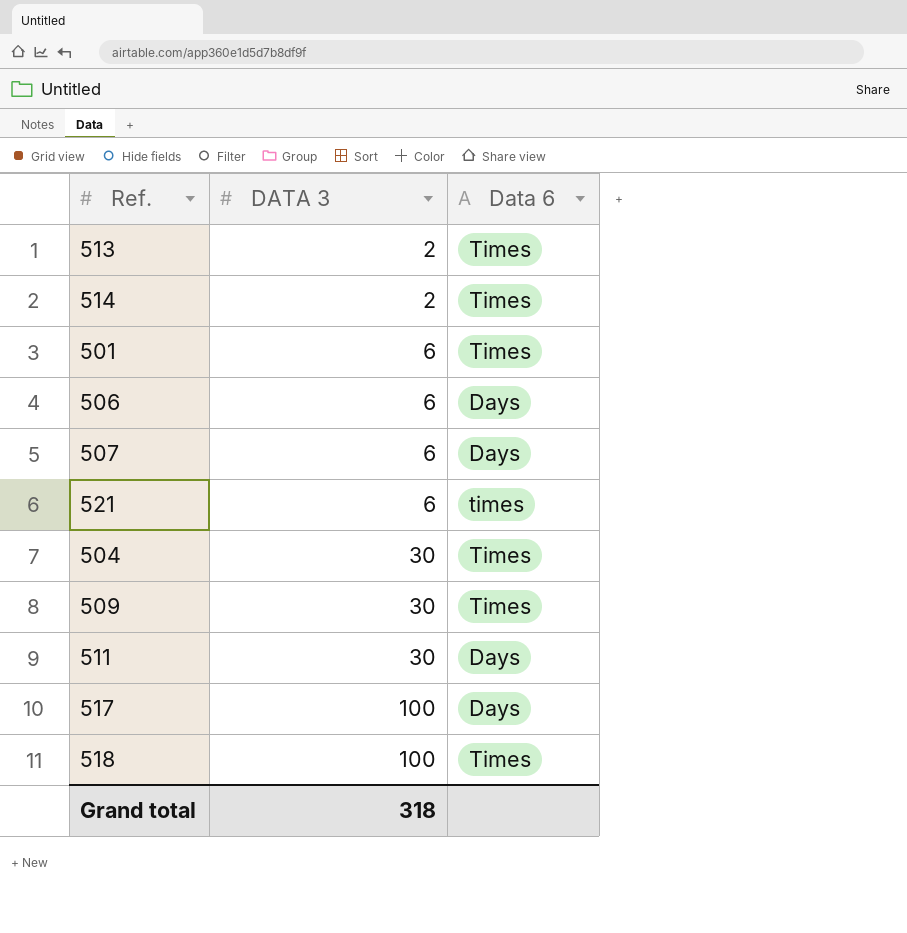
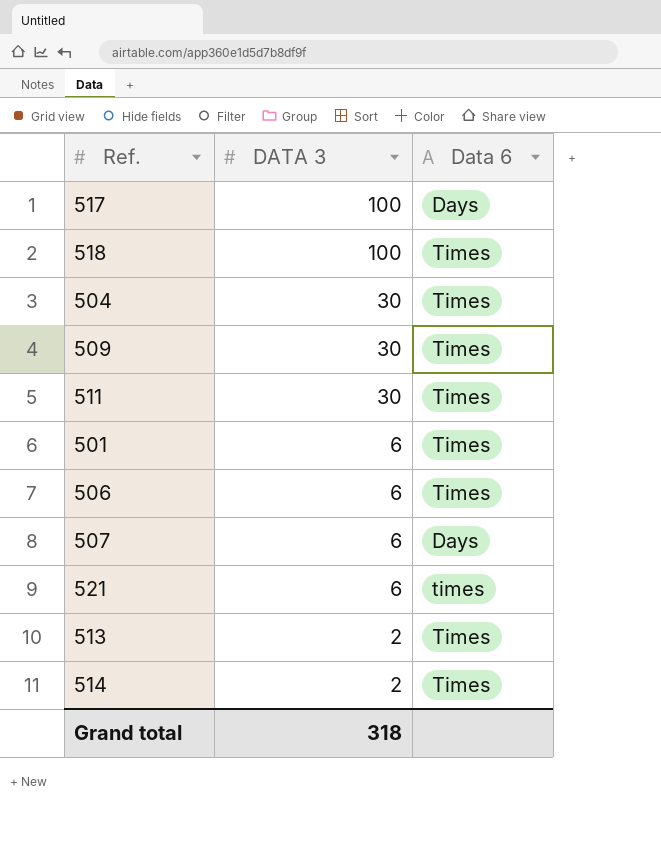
row order: DATA 3 ascending -> DATA 3 descending
511 | Data 6: Days -> Times
506 | Data 6: Days -> Times

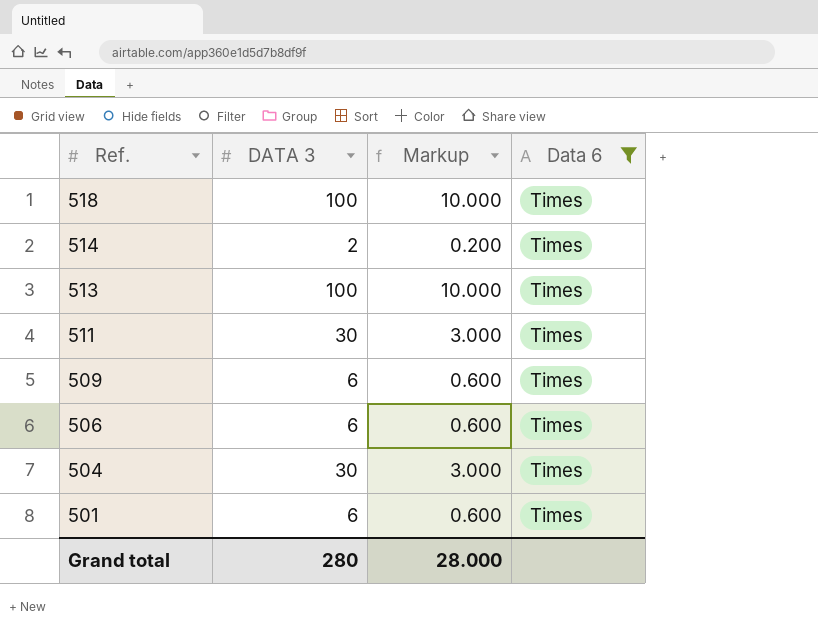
filter: none -> Data 6 = Times
row order: DATA 3 descending -> Ref. descending
column Markup | formula: none -> [DATA 3] * 0.1
513 | DATA 3: 2 -> 100
509 | DATA 3: 30 -> 6
Grand total | DATA 3: 318 -> 280

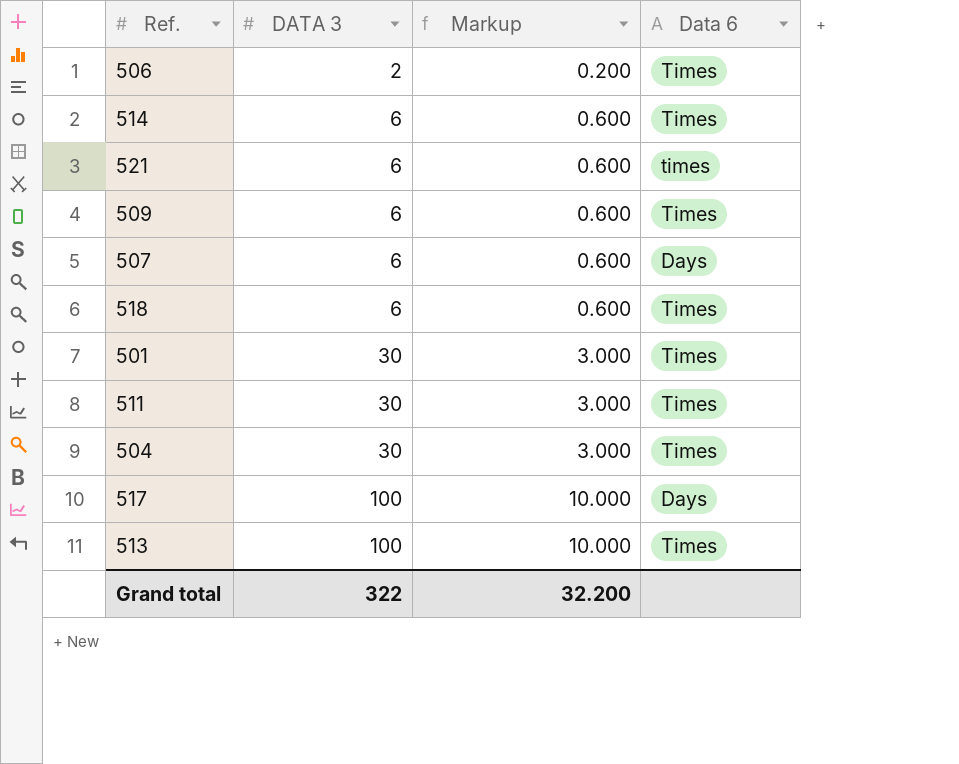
filter: Data 6 = Times -> none
row order: Ref. descending -> DATA 3 ascending
506 | DATA 3: 6 -> 2
506 | Markup: 0.600 -> 0.200
514 | DATA 3: 2 -> 6
514 | Markup: 0.200 -> 0.600
518 | DATA 3: 100 -> 6
518 | Markup: 10.000 -> 0.600
501 | DATA 3: 6 -> 30
501 | Markup: 0.600 -> 3.000
Grand total | DATA 3: 280 -> 322
Grand total | Markup: 28.000 -> 32.200

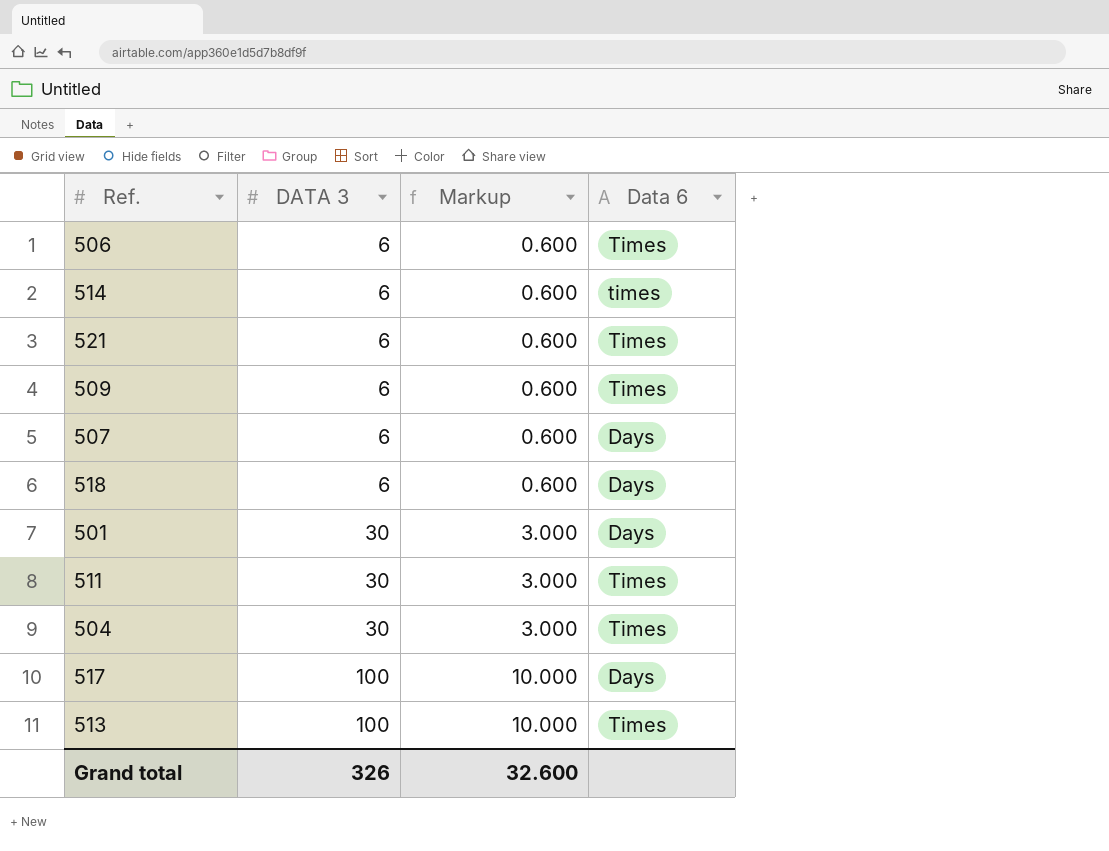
506 | DATA 3: 2 -> 6
506 | Markup: 0.200 -> 0.600
514 | Data 6: Times -> times
521 | Data 6: times -> Times
518 | Data 6: Times -> Days
501 | Data 6: Times -> Days
Grand total | DATA 3: 322 -> 326
Grand total | Markup: 32.200 -> 32.600

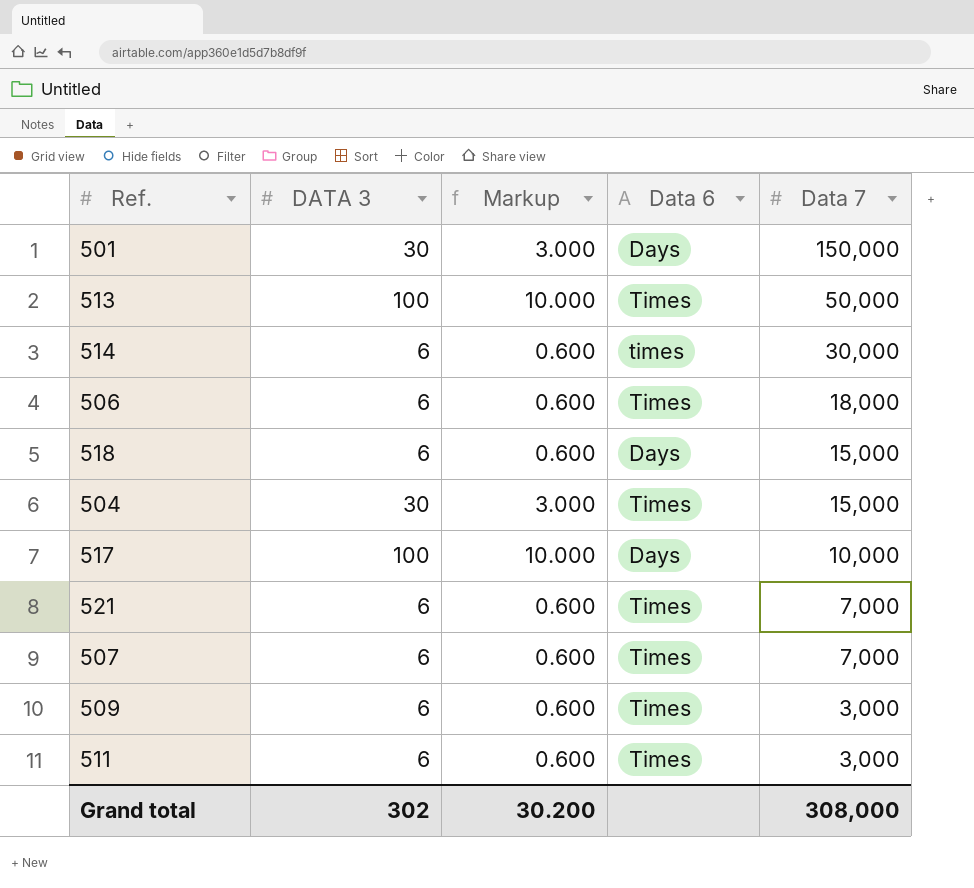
row order: DATA 3 ascending -> Data 7 descending
column Data 7 | position: none -> 5
507 | Data 6: Days -> Times
511 | DATA 3: 30 -> 6
511 | Markup: 3.000 -> 0.600
Grand total | DATA 3: 326 -> 302
Grand total | Markup: 32.600 -> 30.200

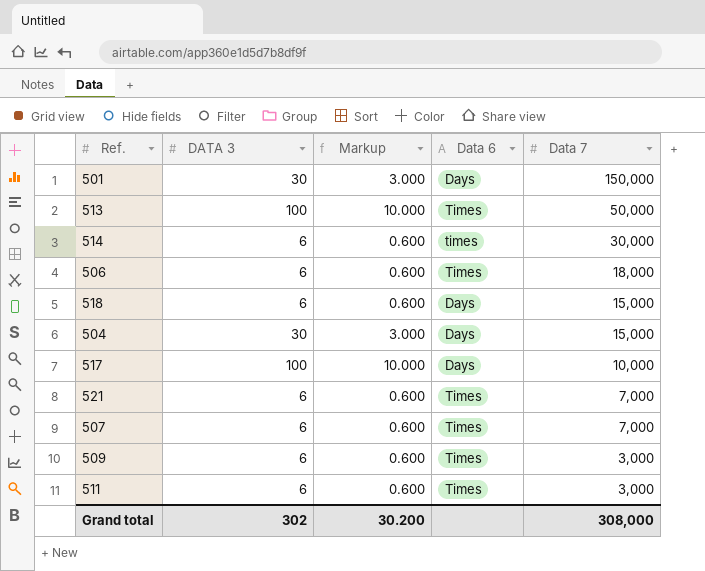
504 | Data 6: Times -> Days

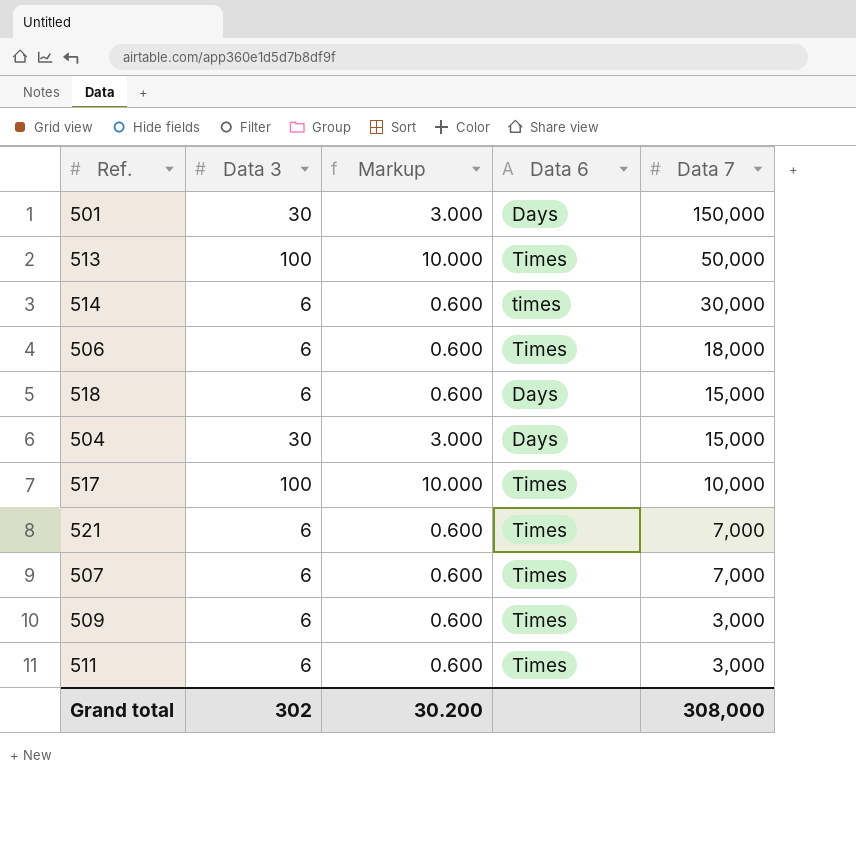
column name: DATA 3 -> Data 3
517 | Data 6: Days -> Times

